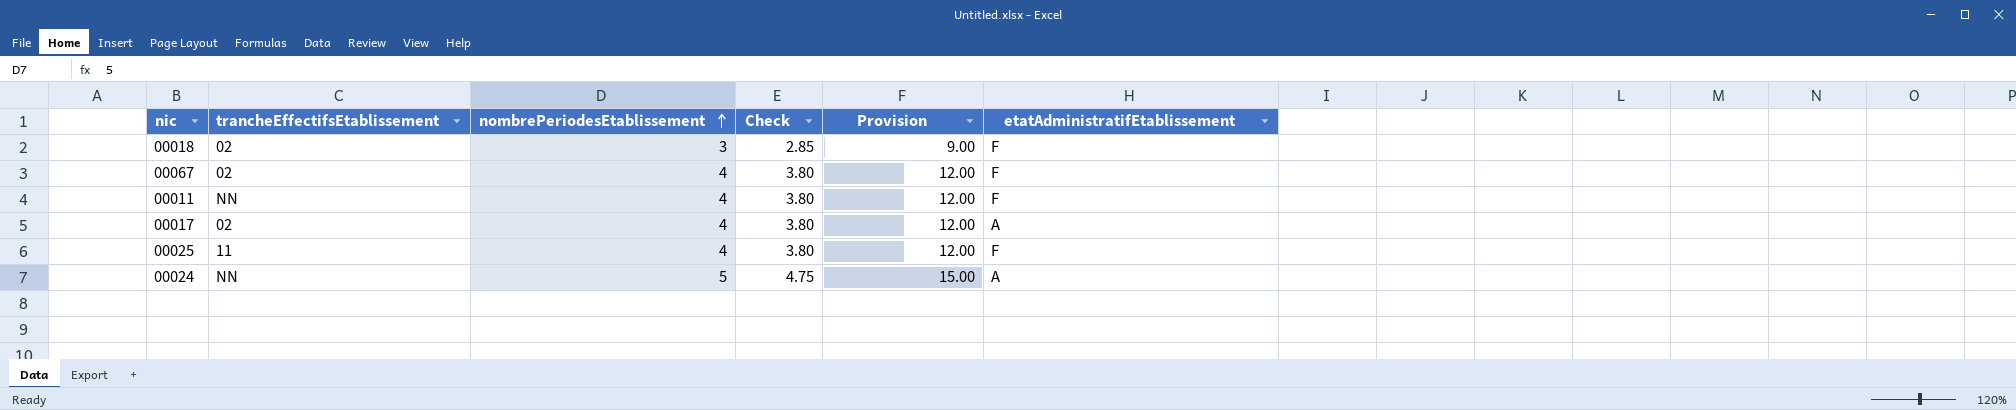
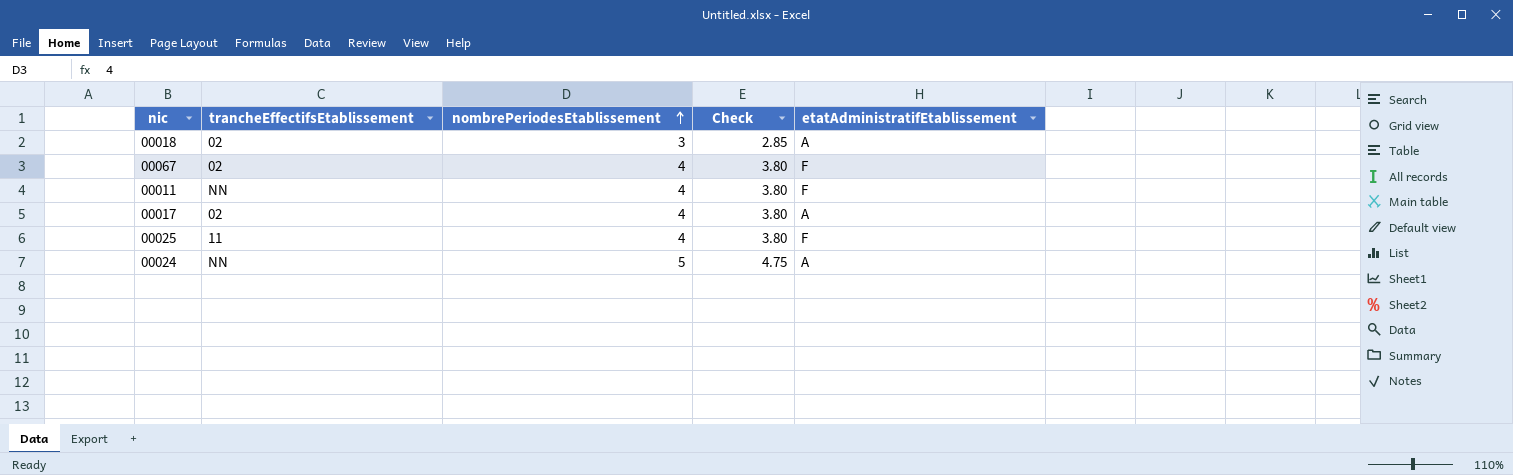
column Provision | formula: [nombrePeriodesEtablissement] * 3 -> none
00018 | etatAdministratifEtablissement: F -> A

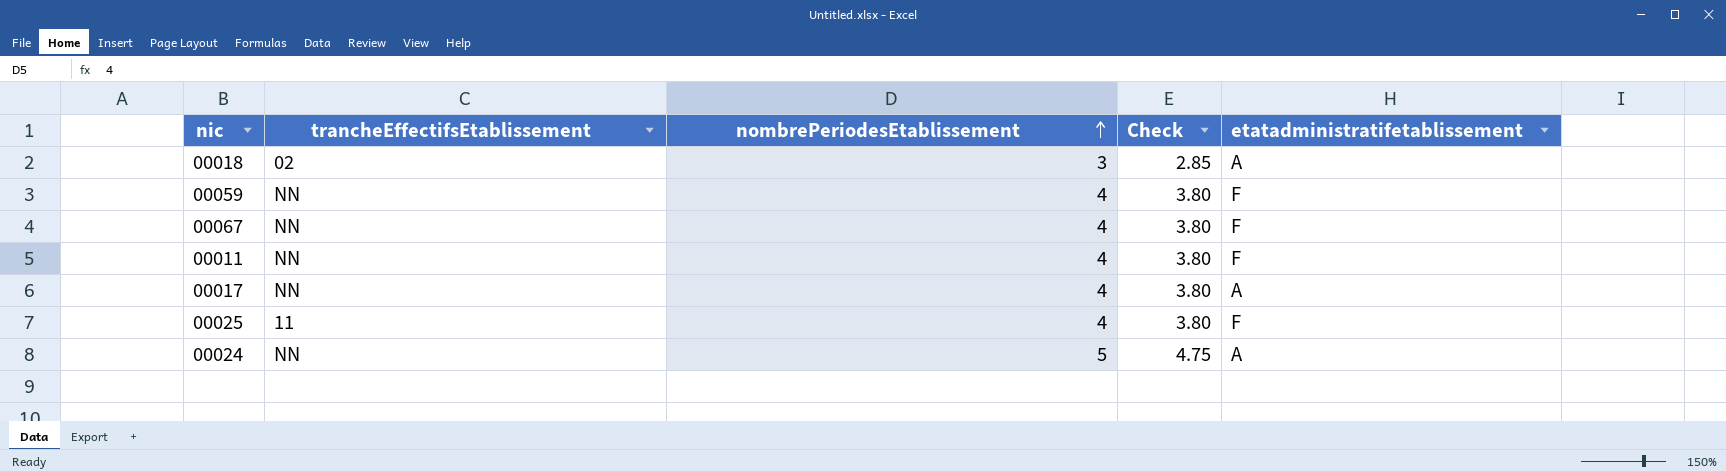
column name: etatAdministratifEtablissement -> etatadministratifetablissement
row 00059: none -> NN | 4 | 3.80 | F
00067 | trancheEffectifsEtablissement: 02 -> NN
00017 | trancheEffectifsEtablissement: 02 -> NN

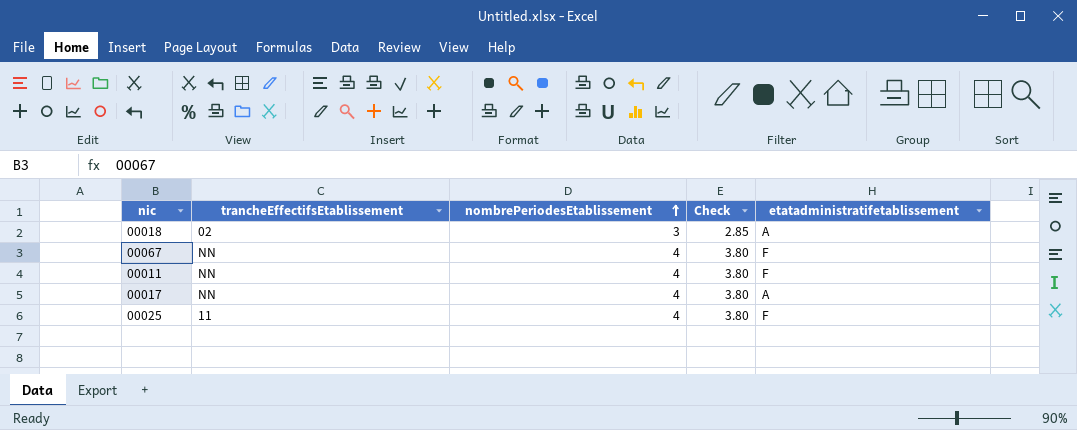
row 00059: NN | 4 | 3.80 | F -> none
row 00024: NN | 5 | 4.75 | A -> none

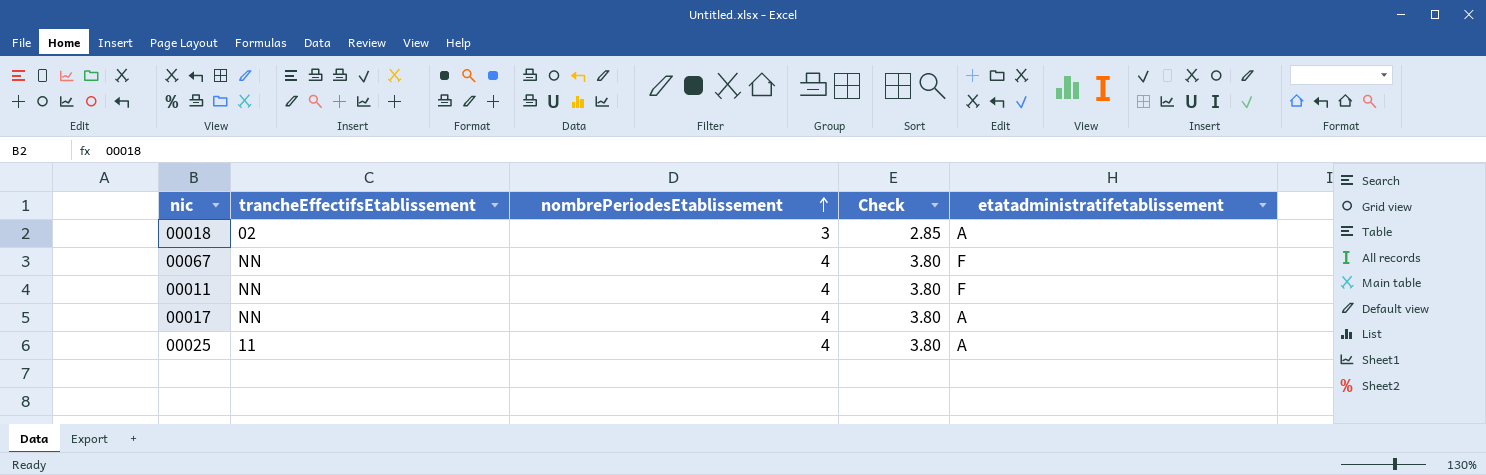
00025 | etatadministratifetablissement: F -> A

